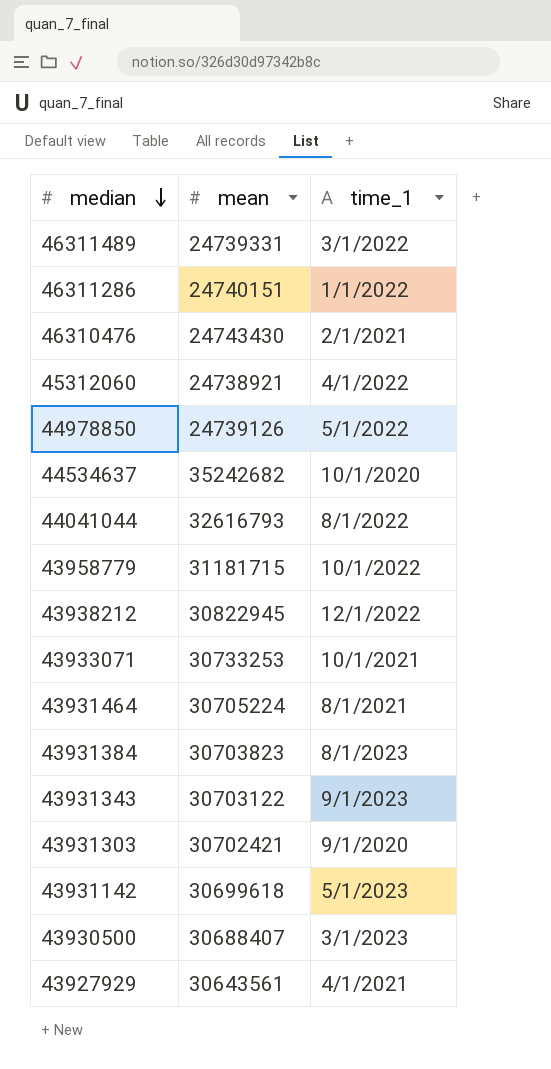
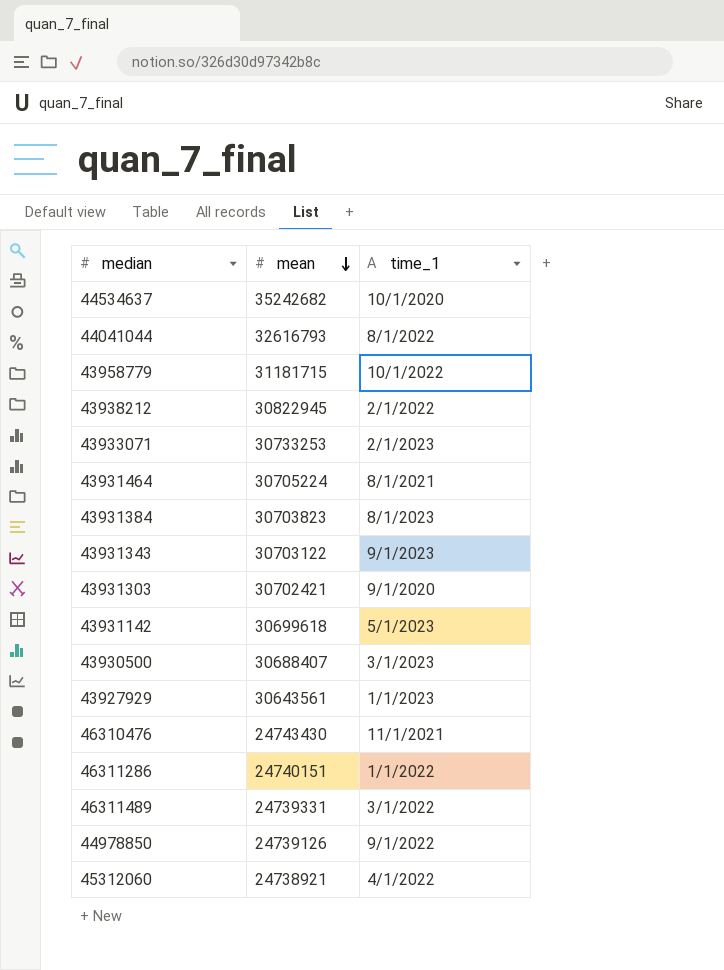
row order: median descending -> mean descending
43938212 | time_1: 12/1/2022 -> 2/1/2022
43933071 | time_1: 10/1/2021 -> 2/1/2023
43927929 | time_1: 4/1/2021 -> 1/1/2023
46310476 | time_1: 2/1/2021 -> 11/1/2021
44978850 | time_1: 5/1/2022 -> 9/1/2022

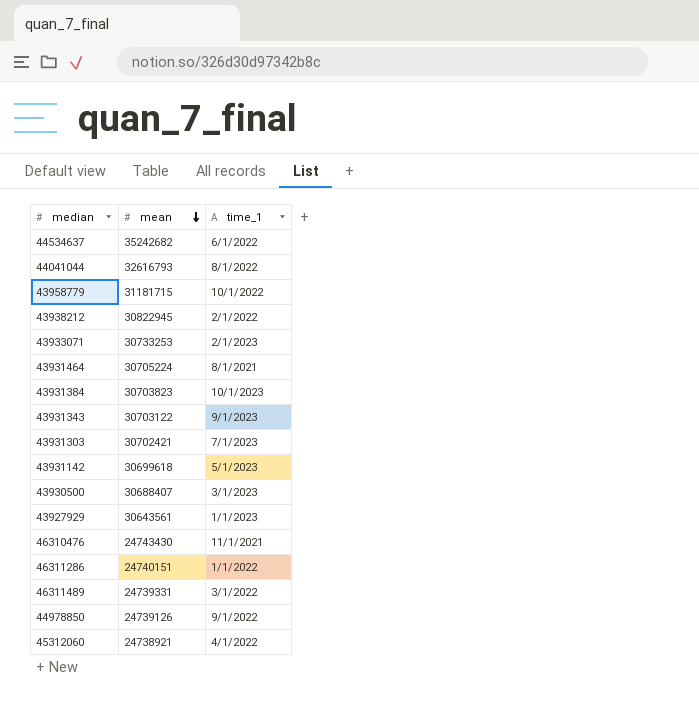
44534637 | time_1: 10/1/2020 -> 6/1/2022
43931384 | time_1: 8/1/2023 -> 10/1/2023
43931303 | time_1: 9/1/2020 -> 7/1/2023

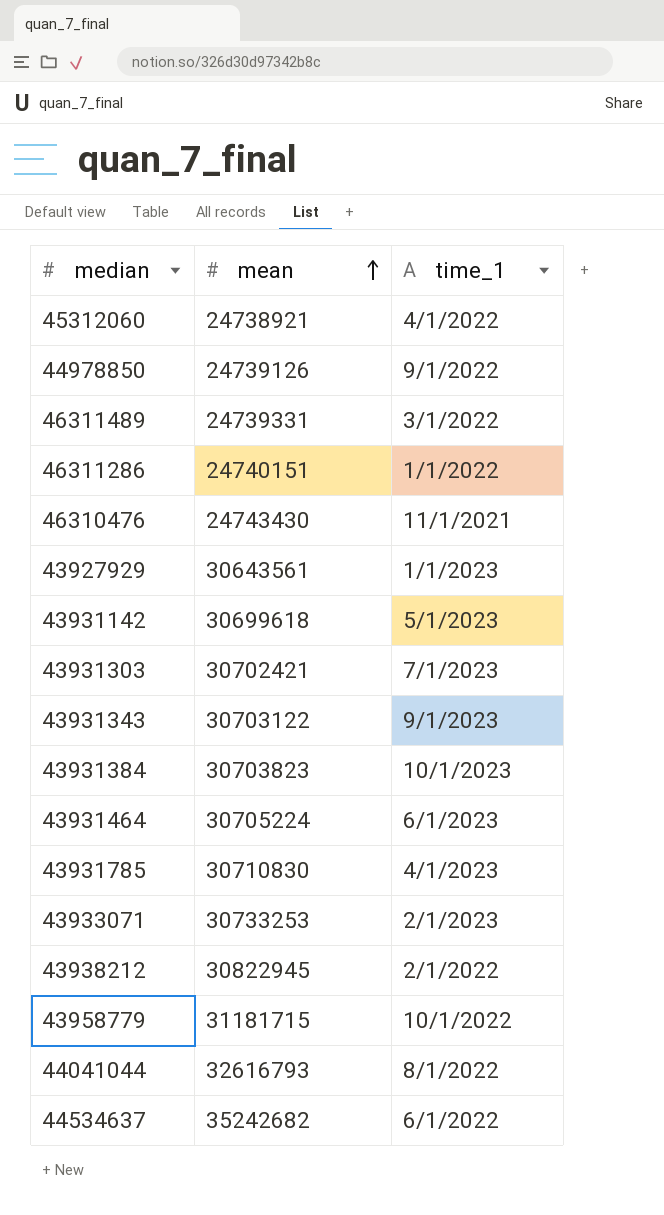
row order: mean descending -> mean ascending
row 43930500: 30688407 | 3/1/2023 -> none
43931464 | time_1: 8/1/2021 -> 6/1/2023
row 43931785: none -> 30710830 | 4/1/2023

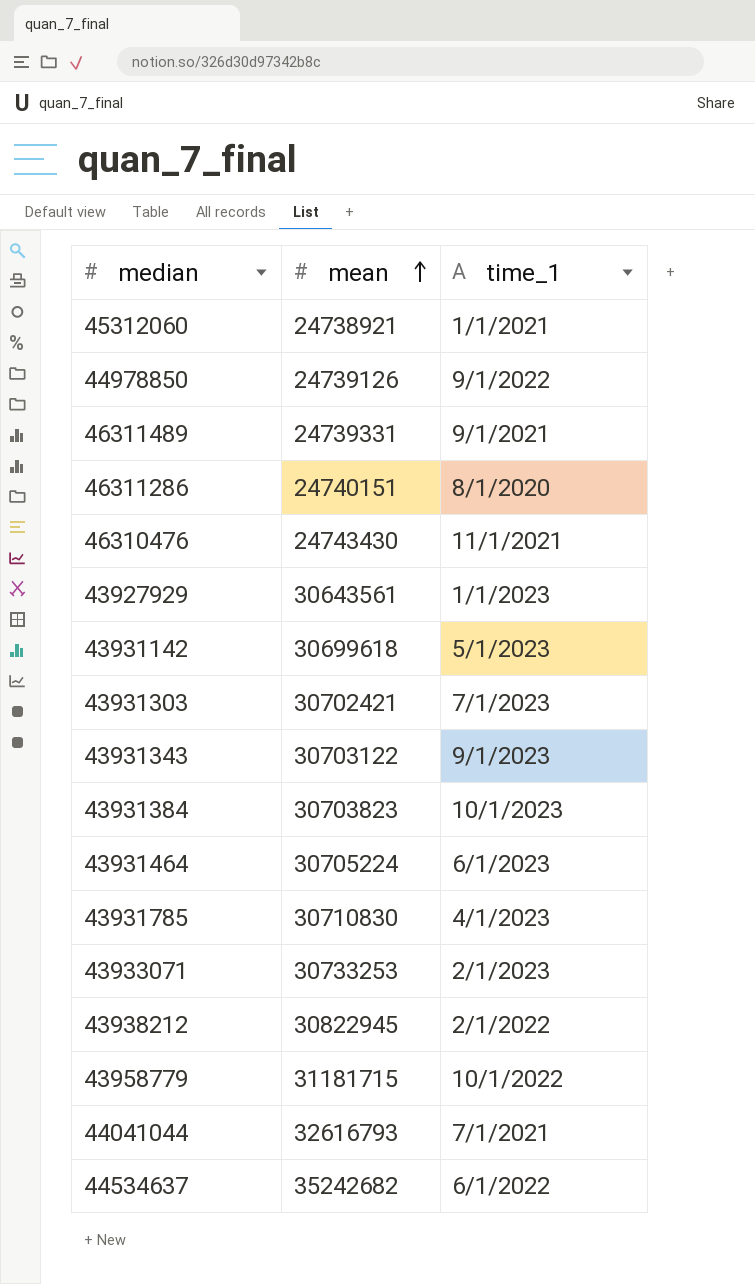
45312060 | time_1: 4/1/2022 -> 1/1/2021
46311489 | time_1: 3/1/2022 -> 9/1/2021
46311286 | time_1: 1/1/2022 -> 8/1/2020
44041044 | time_1: 8/1/2022 -> 7/1/2021

